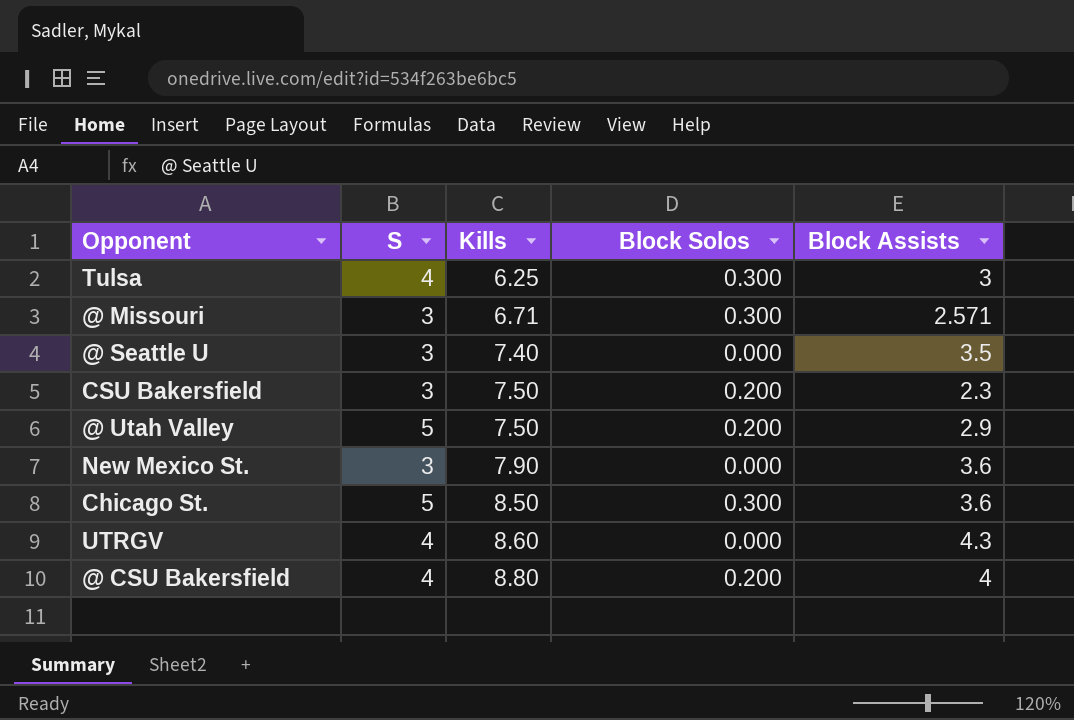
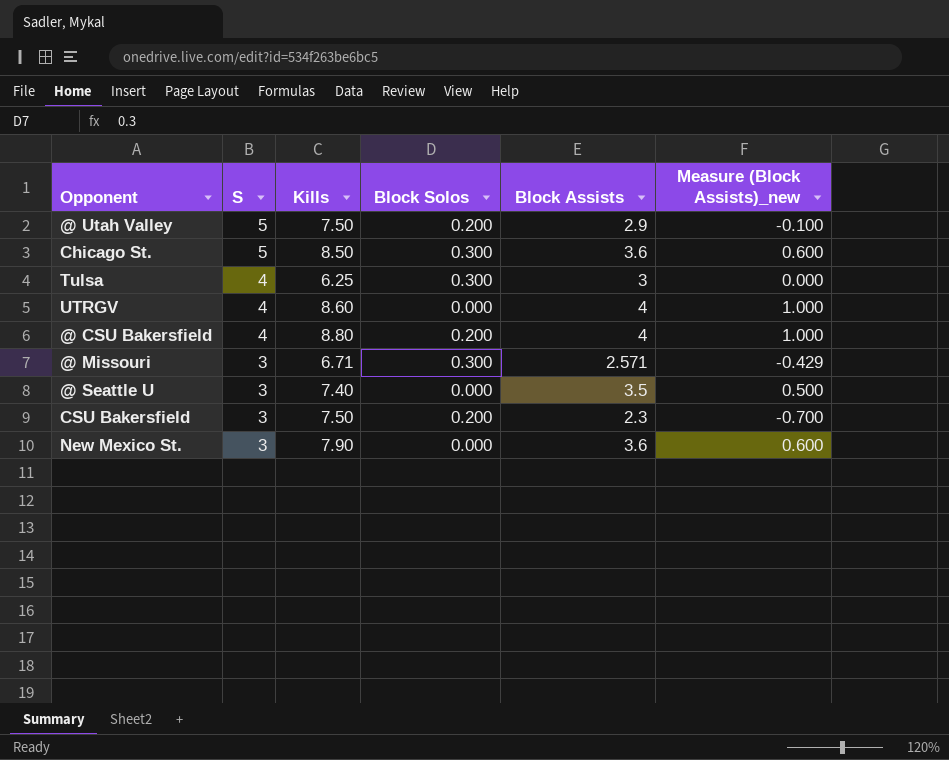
row order: Kills ascending -> S descending
column Measure (Block Assists)_new | formula: none -> [Block Assists] - 3
UTRGV | Block Assists: 4.3 -> 4

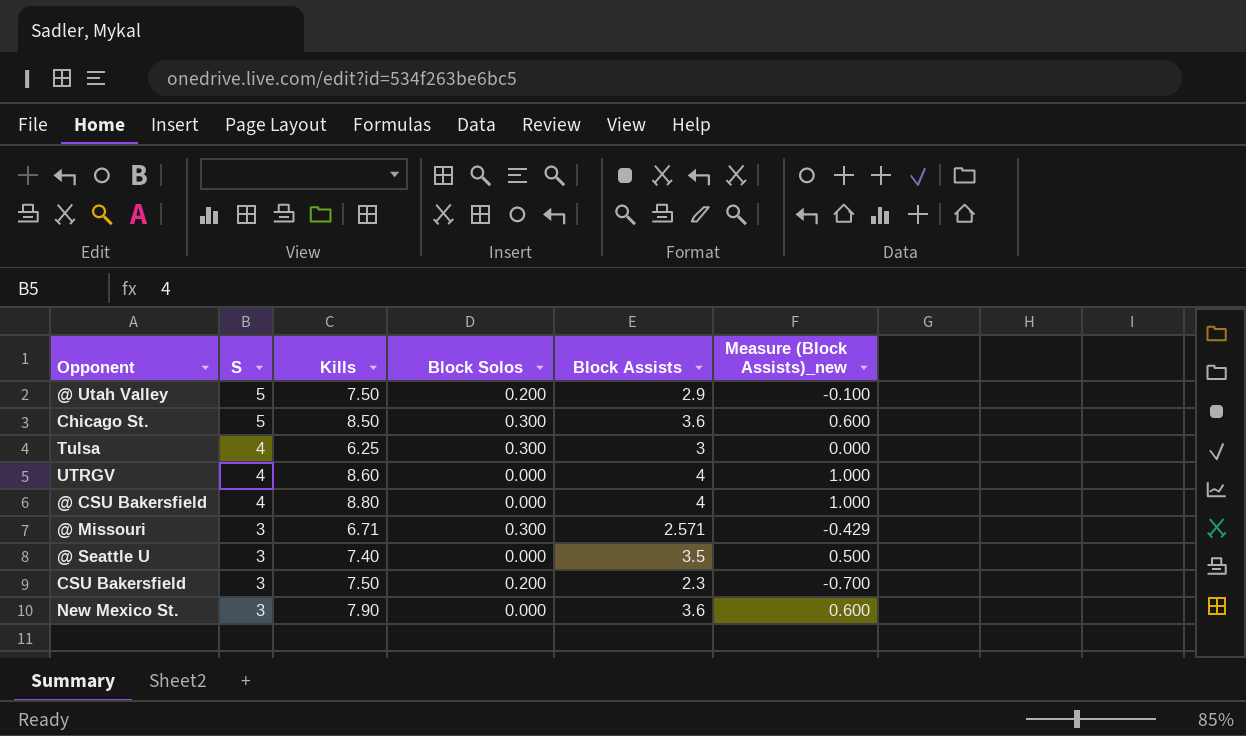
@ CSU Bakersfield | Block Solos: 0.200 -> 0.000

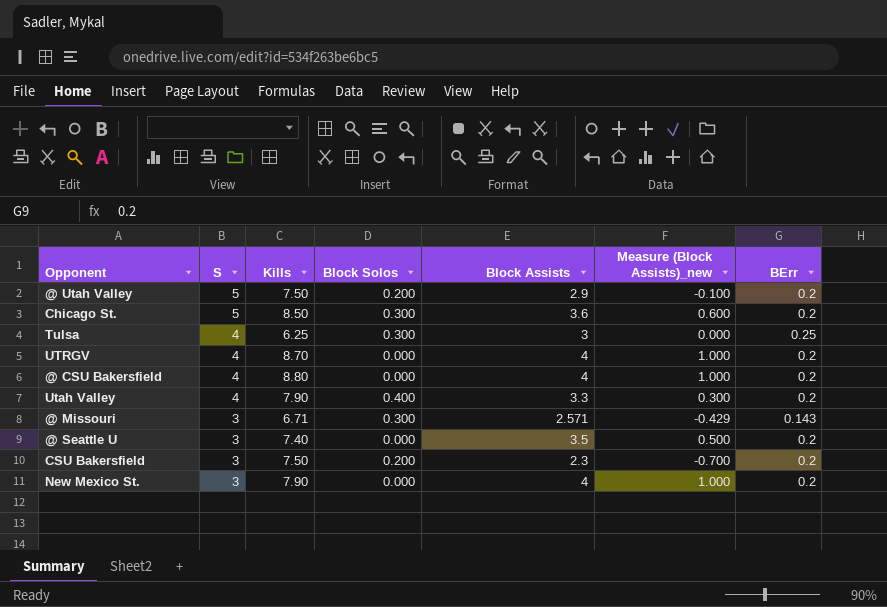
column BErr | position: none -> 7
UTRGV | Kills: 8.60 -> 8.70
row Utah Valley: none -> 4 | 7.90 | 0.400 | 3.3 | 0.300 | 0.2
New Mexico St. | Block Assists: 3.6 -> 4
New Mexico St. | Measure (Block Assists)_new: 0.600 -> 1.000

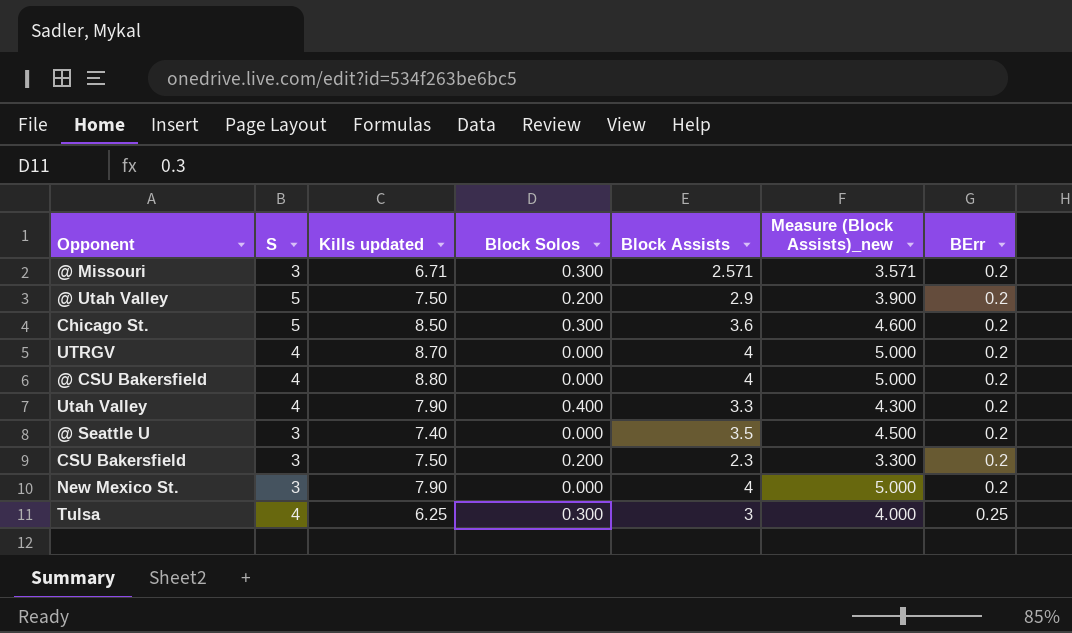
row order: S descending -> BErr ascending
column name: Kills -> Kills updated
column Measure (Block Assists)_new | formula: [Block Assists] - 3 -> [Block Assists] + 1
@ Missouri | BErr: 0.143 -> 0.2

